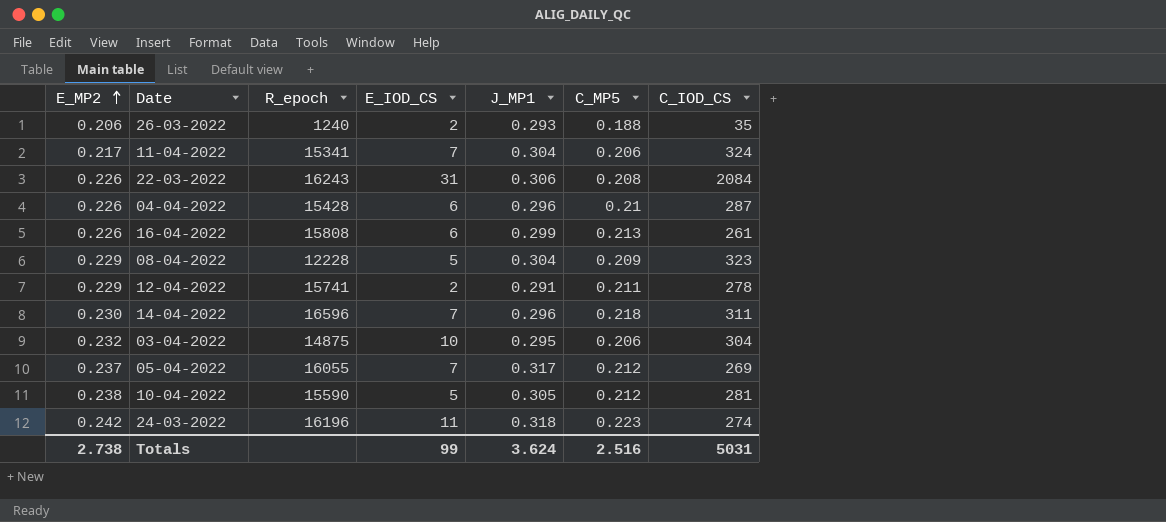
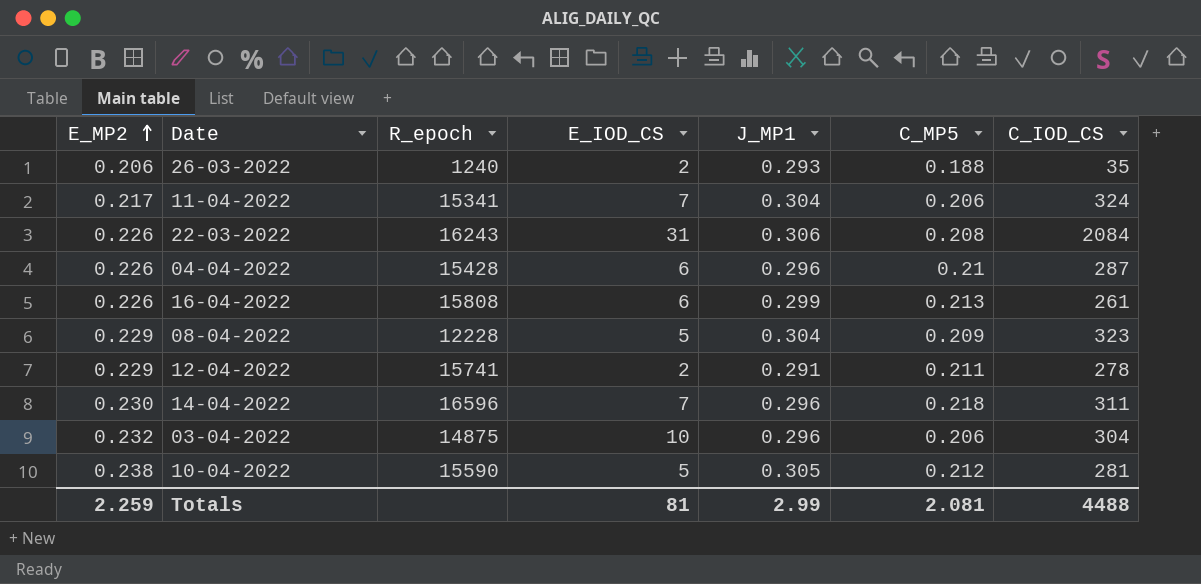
row 05-04-2022: 0.237 | 16055 | 7 | 0.317 | 0.212 | 269 -> none
row 24-03-2022: 0.242 | 16196 | 11 | 0.318 | 0.223 | 274 -> none
03-04-2022 | J_MP1: 0.295 -> 0.296
Totals | E_MP2: 2.738 -> 2.259
Totals | E_IOD_CS: 99 -> 81
Totals | J_MP1: 3.624 -> 2.99
Totals | C_MP5: 2.516 -> 2.081
Totals | C_IOD_CS: 5031 -> 4488

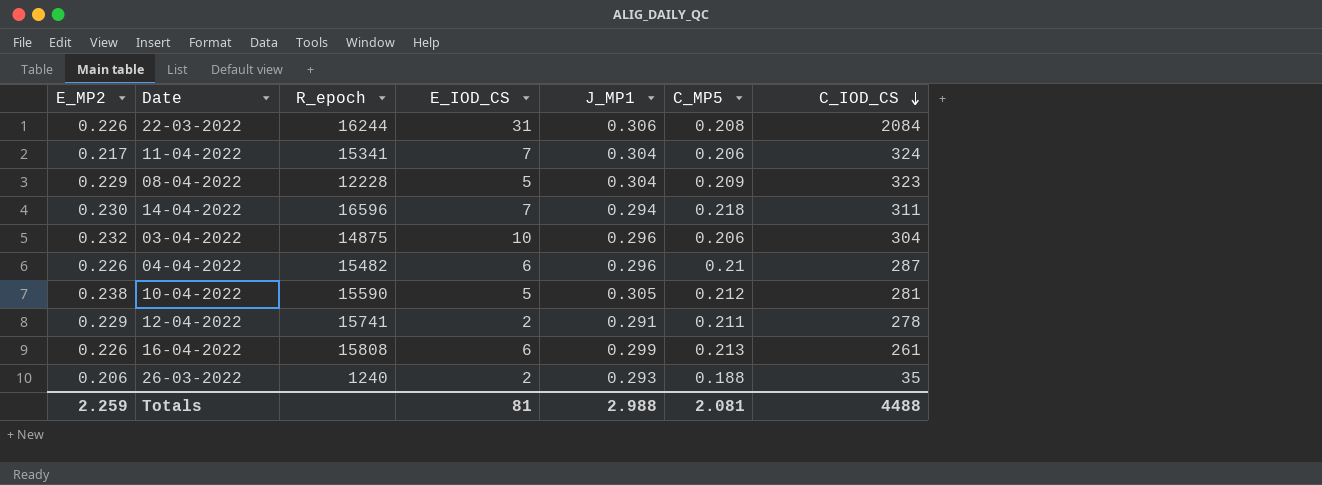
row order: E_MP2 ascending -> C_IOD_CS descending
22-03-2022 | R_epoch: 16243 -> 16244
14-04-2022 | J_MP1: 0.296 -> 0.294
04-04-2022 | R_epoch: 15428 -> 15482
Totals | J_MP1: 2.99 -> 2.988

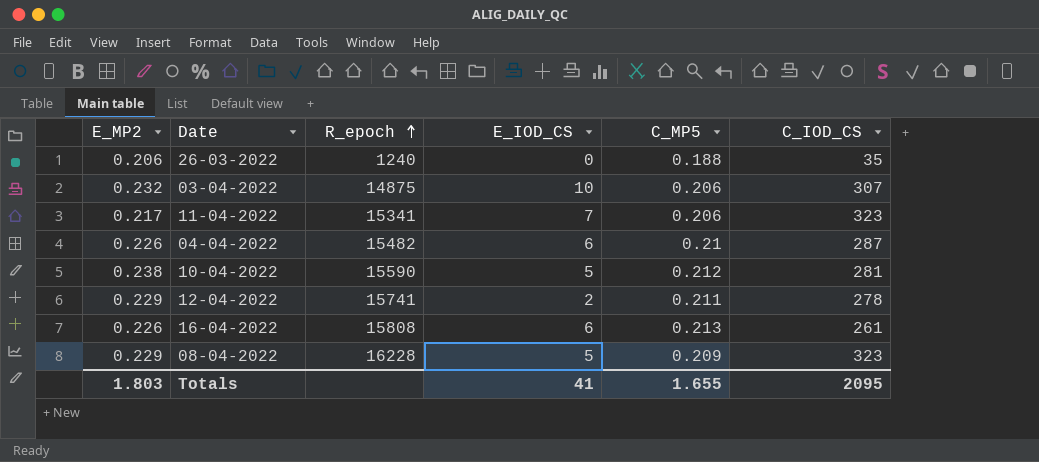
row order: C_IOD_CS descending -> R_epoch ascending
column J_MP1 | position: 5 -> none
row 22-03-2022: 0.226 | 16244 | 31 | 0.306 | 0.208 | 2084 -> none
row 14-04-2022: 0.230 | 16596 | 7 | 0.294 | 0.218 | 311 -> none
26-03-2022 | E_IOD_CS: 2 -> 0
03-04-2022 | C_IOD_CS: 304 -> 307
11-04-2022 | C_IOD_CS: 324 -> 323
08-04-2022 | R_epoch: 12228 -> 16228
Totals | E_MP2: 2.259 -> 1.803
Totals | E_IOD_CS: 81 -> 41
Totals | C_MP5: 2.081 -> 1.655
Totals | C_IOD_CS: 4488 -> 2095

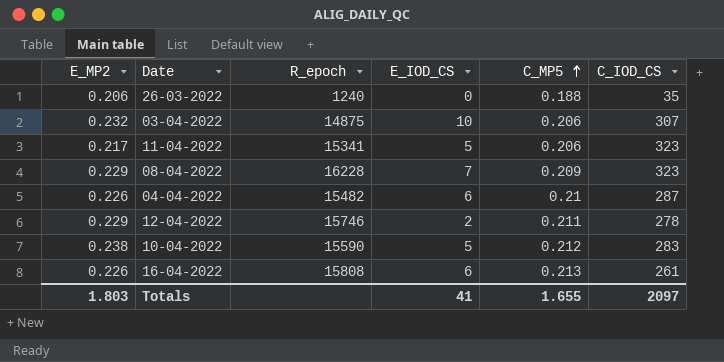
row order: R_epoch ascending -> C_MP5 ascending
11-04-2022 | E_IOD_CS: 7 -> 5
08-04-2022 | E_IOD_CS: 5 -> 7
12-04-2022 | R_epoch: 15741 -> 15746
10-04-2022 | C_IOD_CS: 281 -> 283
Totals | C_IOD_CS: 2095 -> 2097

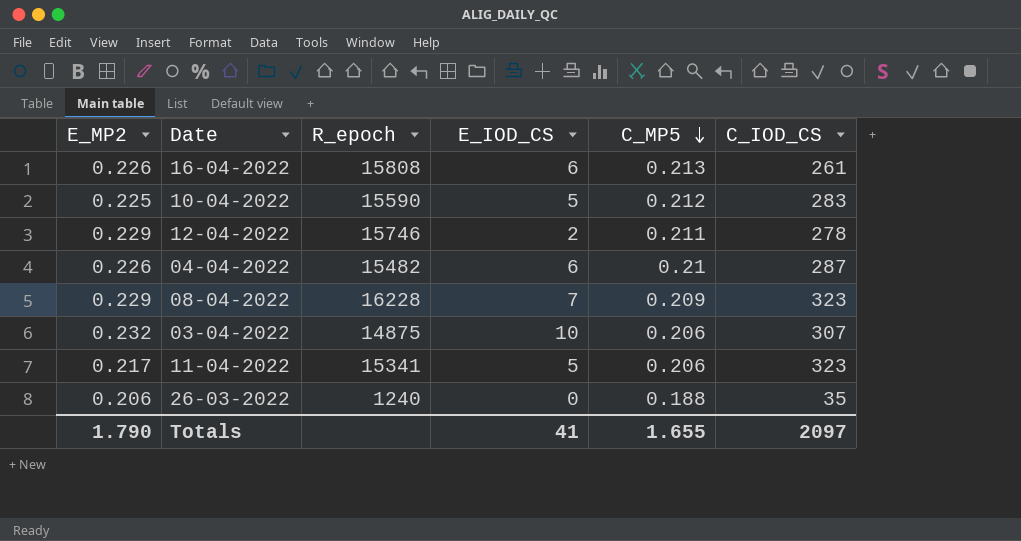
row order: C_MP5 ascending -> C_MP5 descending
10-04-2022 | E_MP2: 0.238 -> 0.225
Totals | E_MP2: 1.803 -> 1.790

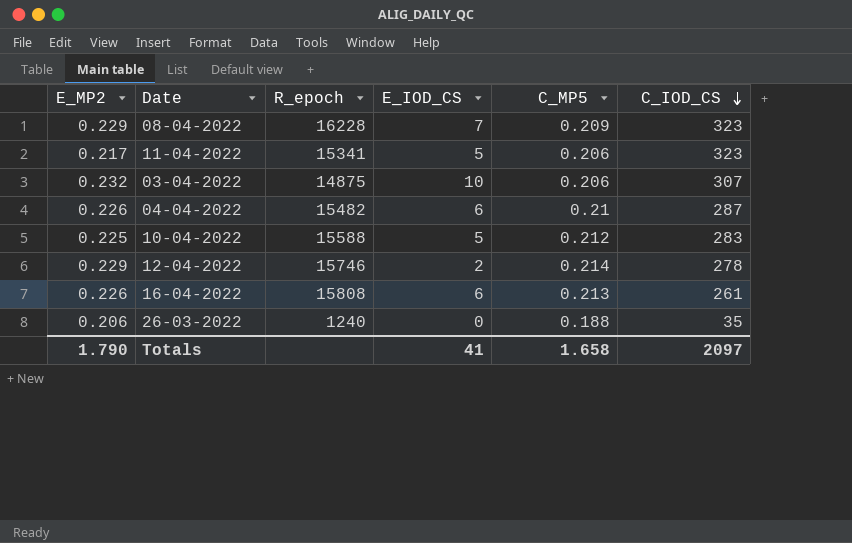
row order: C_MP5 descending -> C_IOD_CS descending
10-04-2022 | R_epoch: 15590 -> 15588
12-04-2022 | C_MP5: 0.211 -> 0.214
Totals | C_MP5: 1.655 -> 1.658

